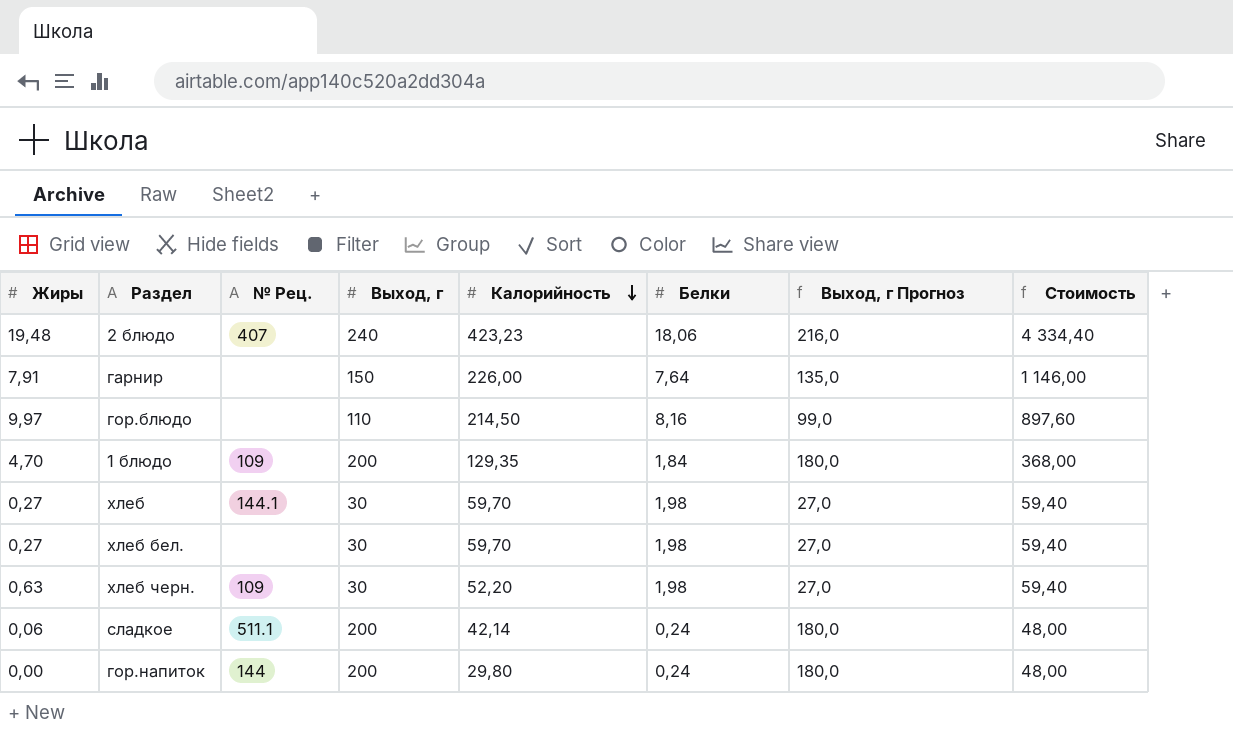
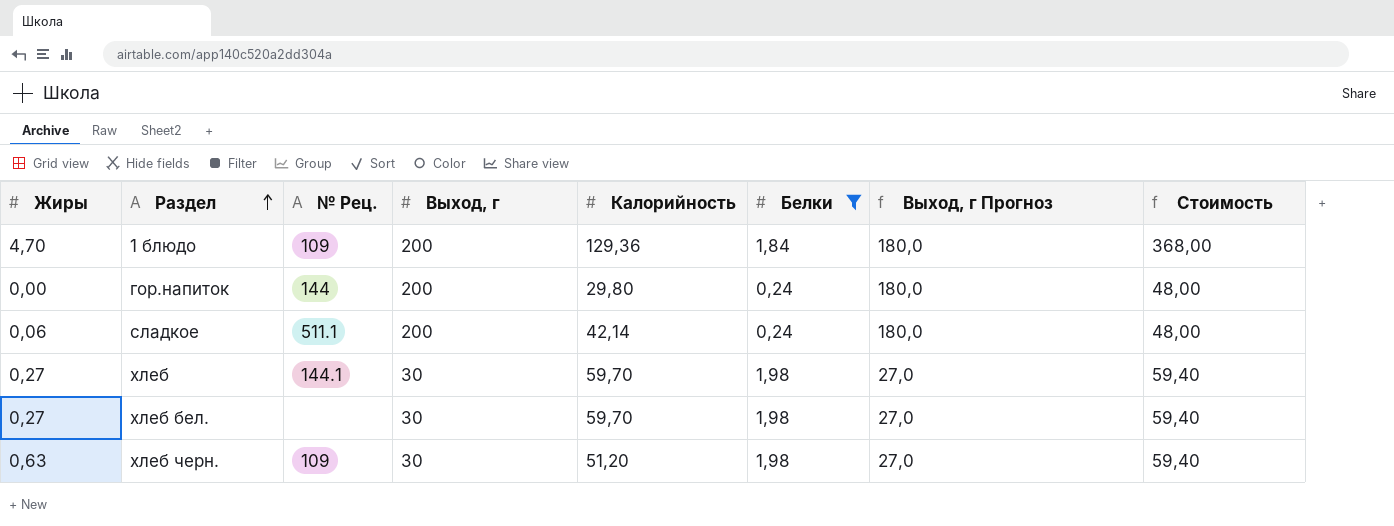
filter: none -> Белки <= 1,98
row order: Калорийность descending -> Раздел ascending
1 блюдо | Калорийность: 129,35 -> 129,36
хлеб черн. | Калорийность: 52,20 -> 51,20

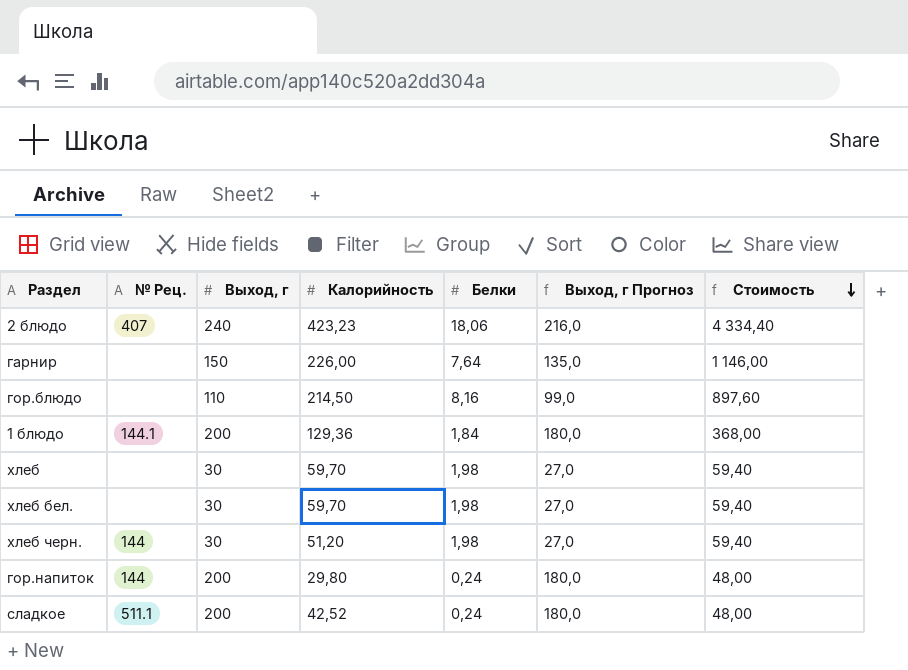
filter: Белки <= 1,98 -> none
row order: Раздел ascending -> Стоимость descending
column Жиры | position: 1 -> none
1 блюдо | № Рец.: 109 -> 144.1
хлеб | № Рец.: 144.1 -> none
хлеб черн. | № Рец.: 109 -> 144
сладкое | Калорийность: 42,14 -> 42,52

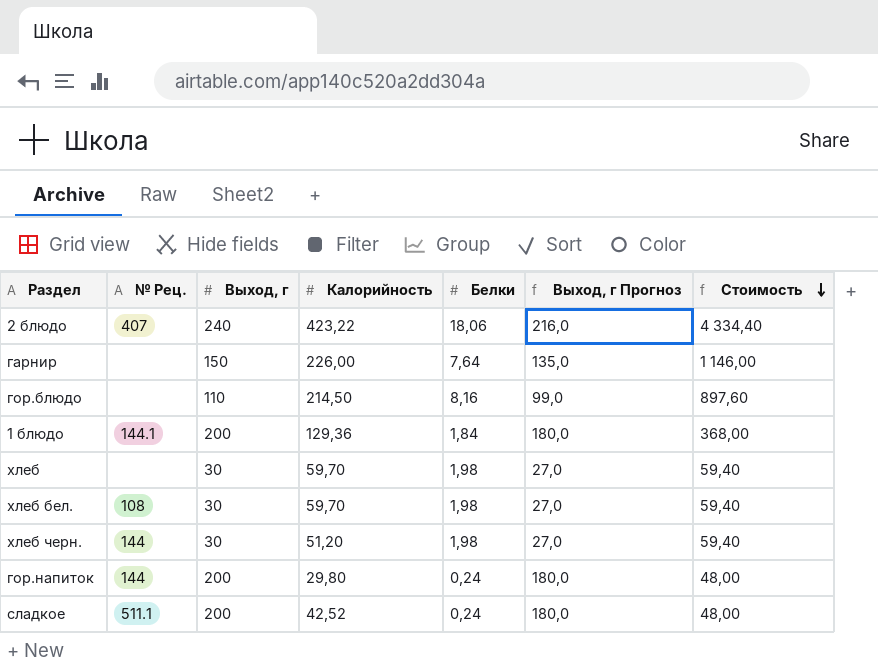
2 блюдо | Калорийность: 423,23 -> 423,22
хлеб бел. | № Рец.: none -> 108

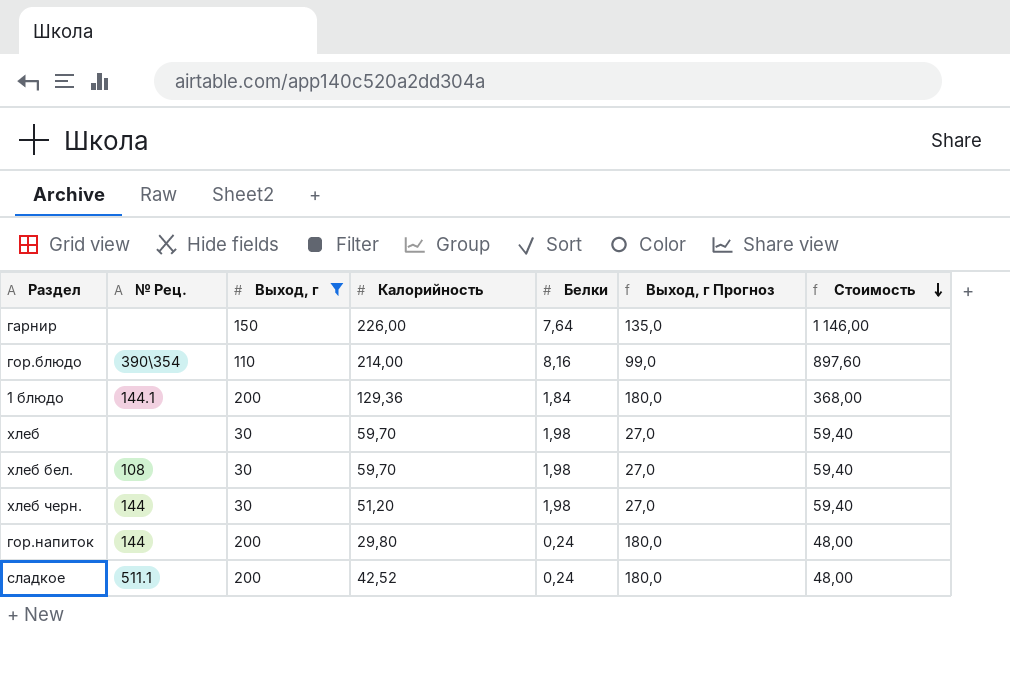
filter: none -> Выход, г != 240
гор.блюдо | № Рец.: none -> 390\354
гор.блюдо | Калорийность: 214,50 -> 214,00

